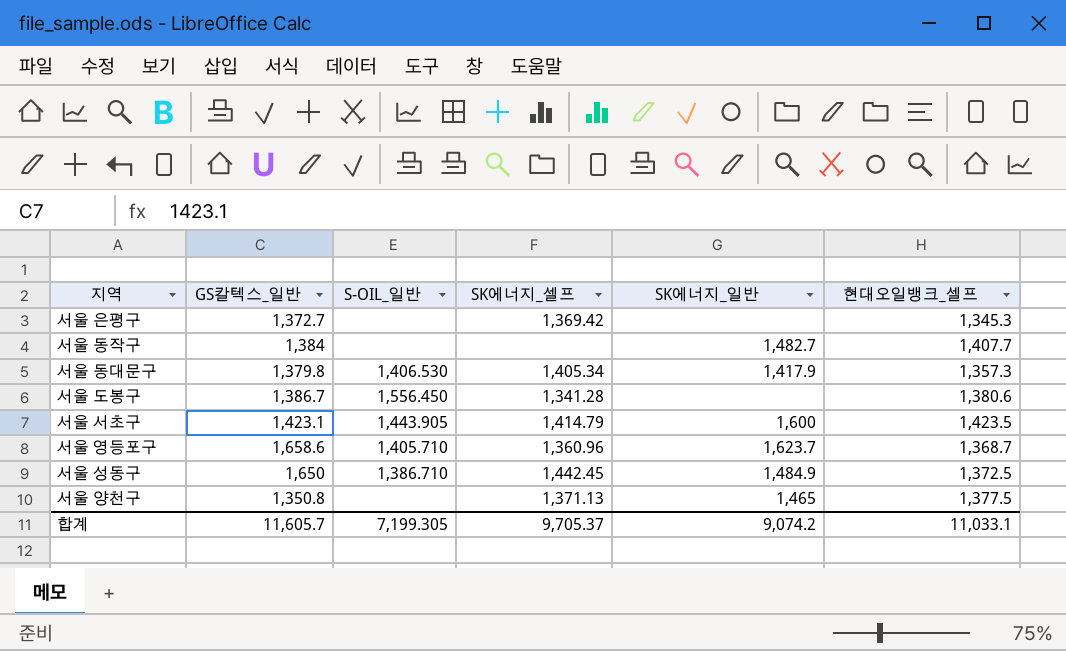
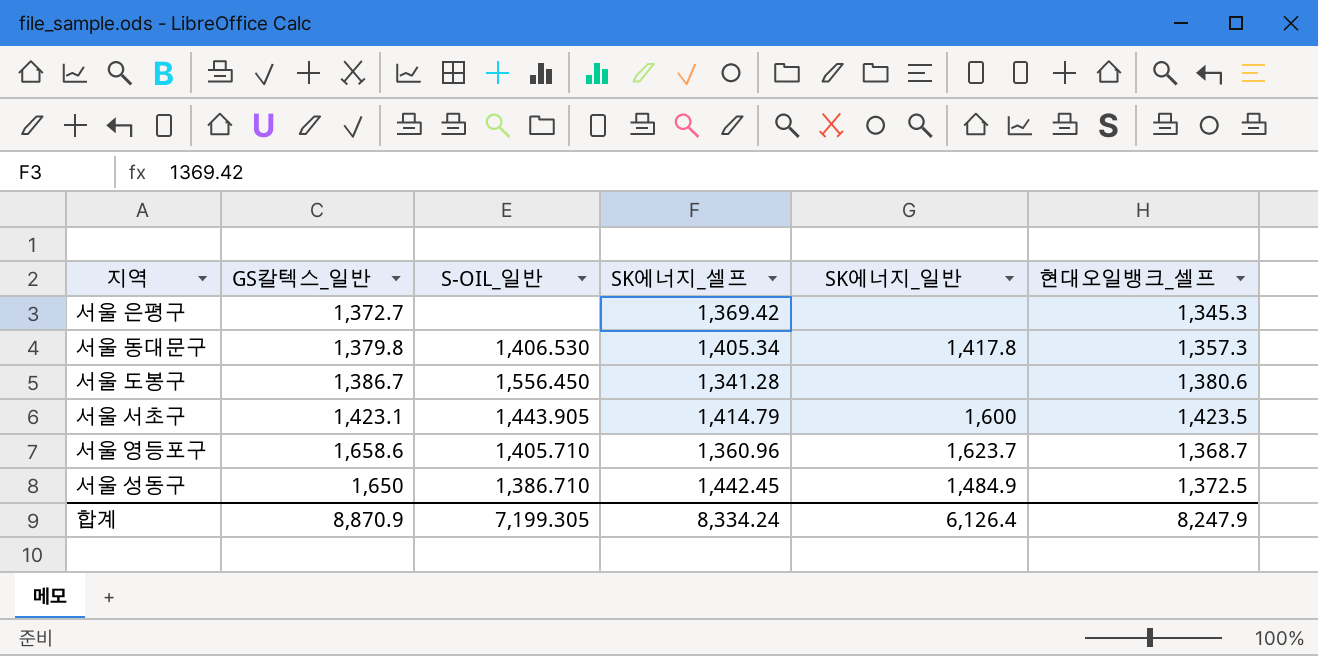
row 서울 동작구: 1,384 | none | none | 1,482.7 | 1,407.7 -> none
row 서울 양천구: 1,350.8 | none | 1,371.13 | 1,465 | 1,377.5 -> none
서울 동대문구 | SK에너지_일반: 1,417.9 -> 1,417.8
합계 | GS칼텍스_일반: 11,605.7 -> 8,870.9
합계 | SK에너지_셀프: 9,705.37 -> 8,334.24
합계 | SK에너지_일반: 9,074.2 -> 6,126.4
합계 | 현대오일뱅크_셀프: 11,033.1 -> 8,247.9

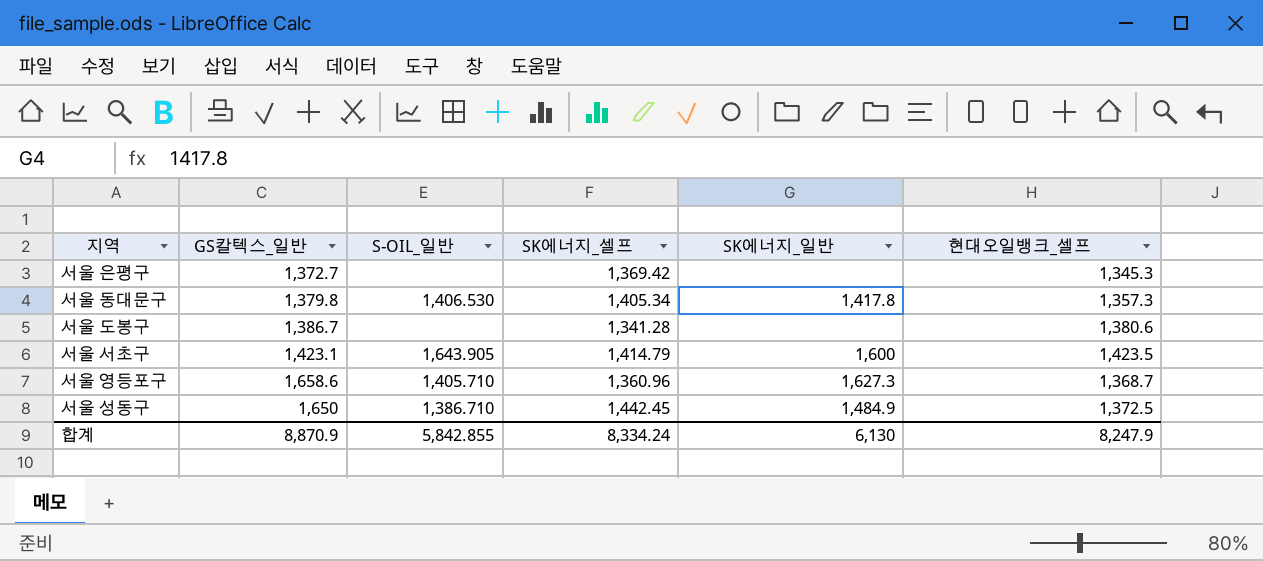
서울 도봉구 | S-OIL_일반: 1,556.450 -> none
서울 서초구 | S-OIL_일반: 1,443.905 -> 1,643.905
서울 영등포구 | SK에너지_일반: 1,623.7 -> 1,627.3
합계 | S-OIL_일반: 7,199.305 -> 5,842.855
합계 | SK에너지_일반: 6,126.4 -> 6,130

